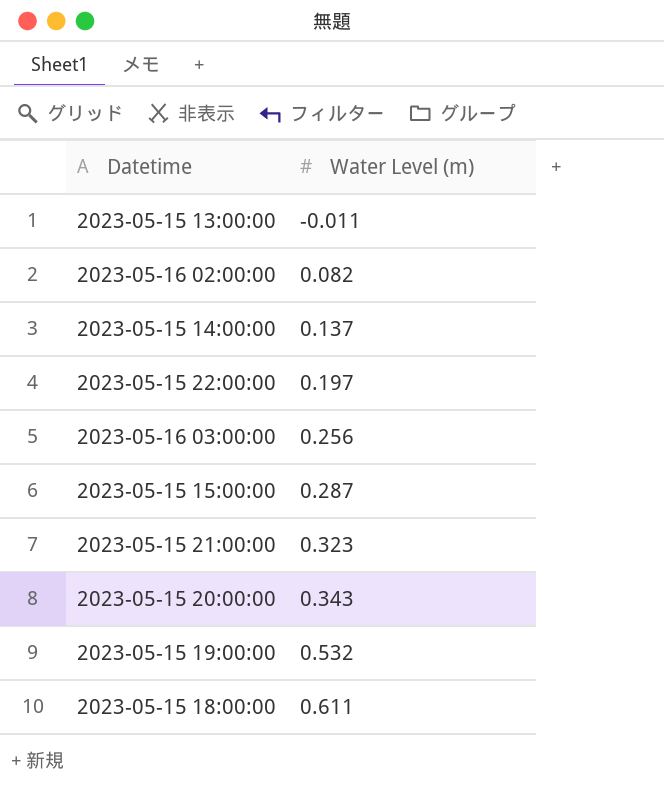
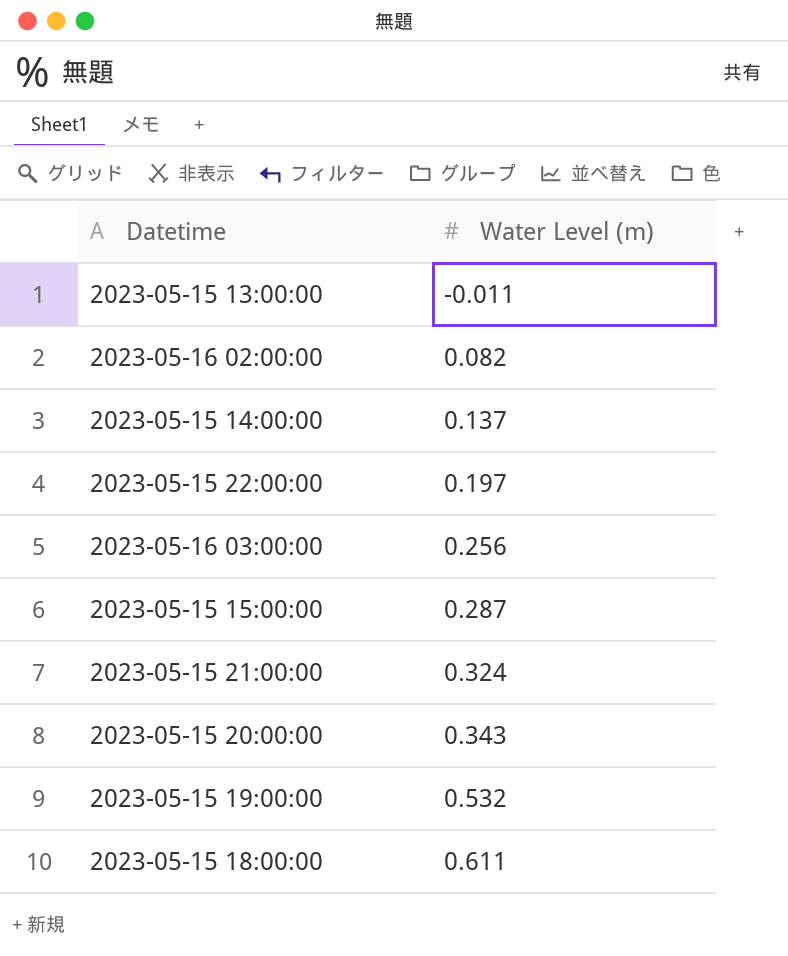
2023-05-15 21:00:00 | Water Level (m): 0.323 -> 0.324

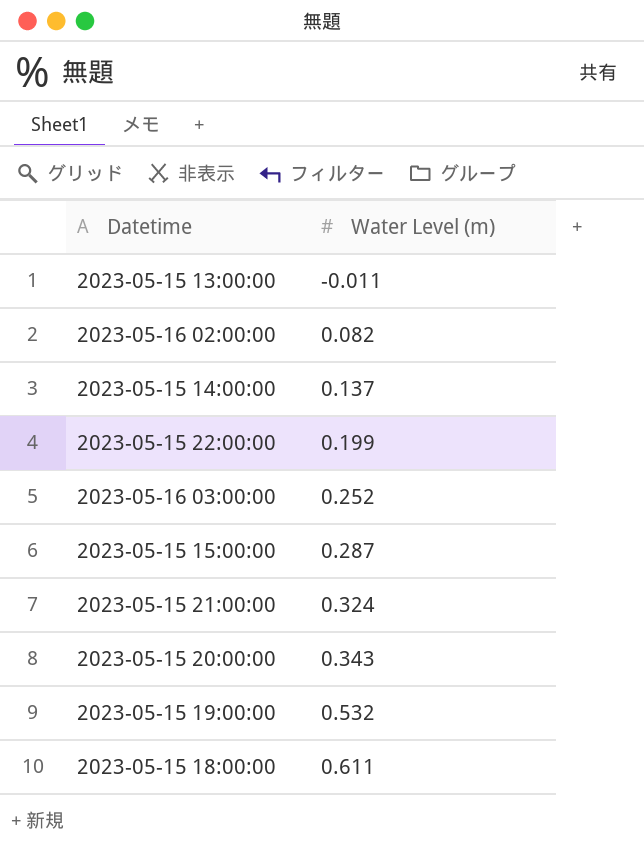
2023-05-15 22:00:00 | Water Level (m): 0.197 -> 0.199
2023-05-16 03:00:00 | Water Level (m): 0.256 -> 0.252

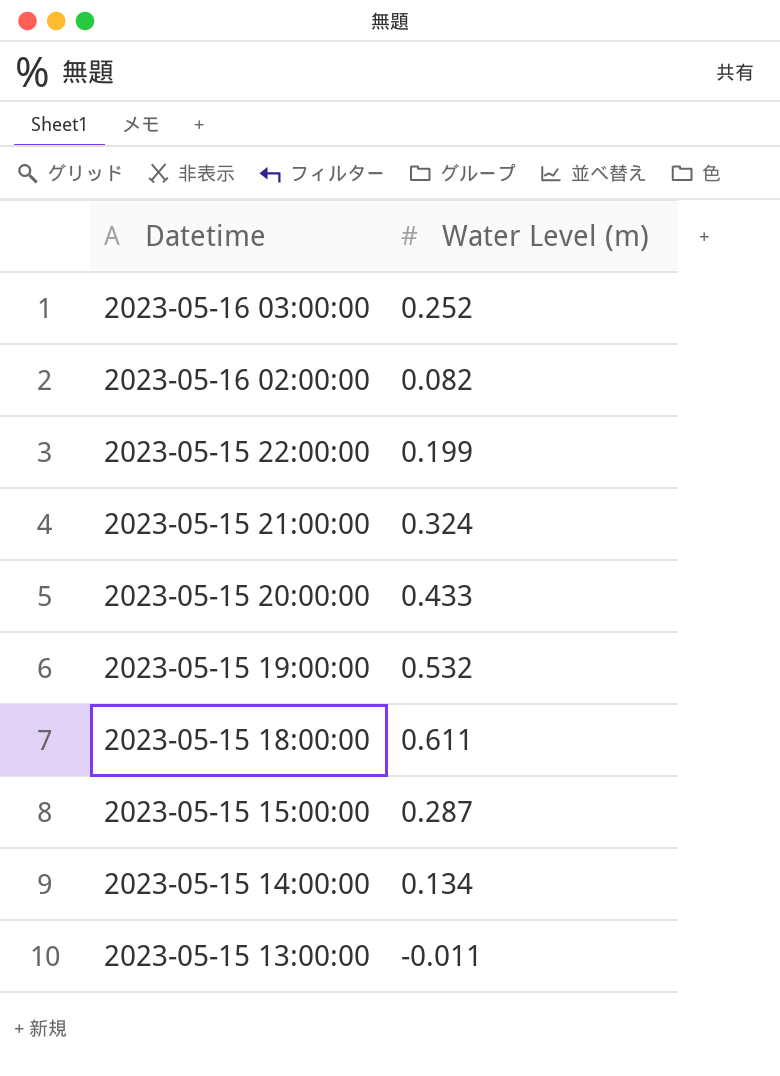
row order: Water Level (m) ascending -> Datetime descending
2023-05-15 20:00:00 | Water Level (m): 0.343 -> 0.433
2023-05-15 14:00:00 | Water Level (m): 0.137 -> 0.134

